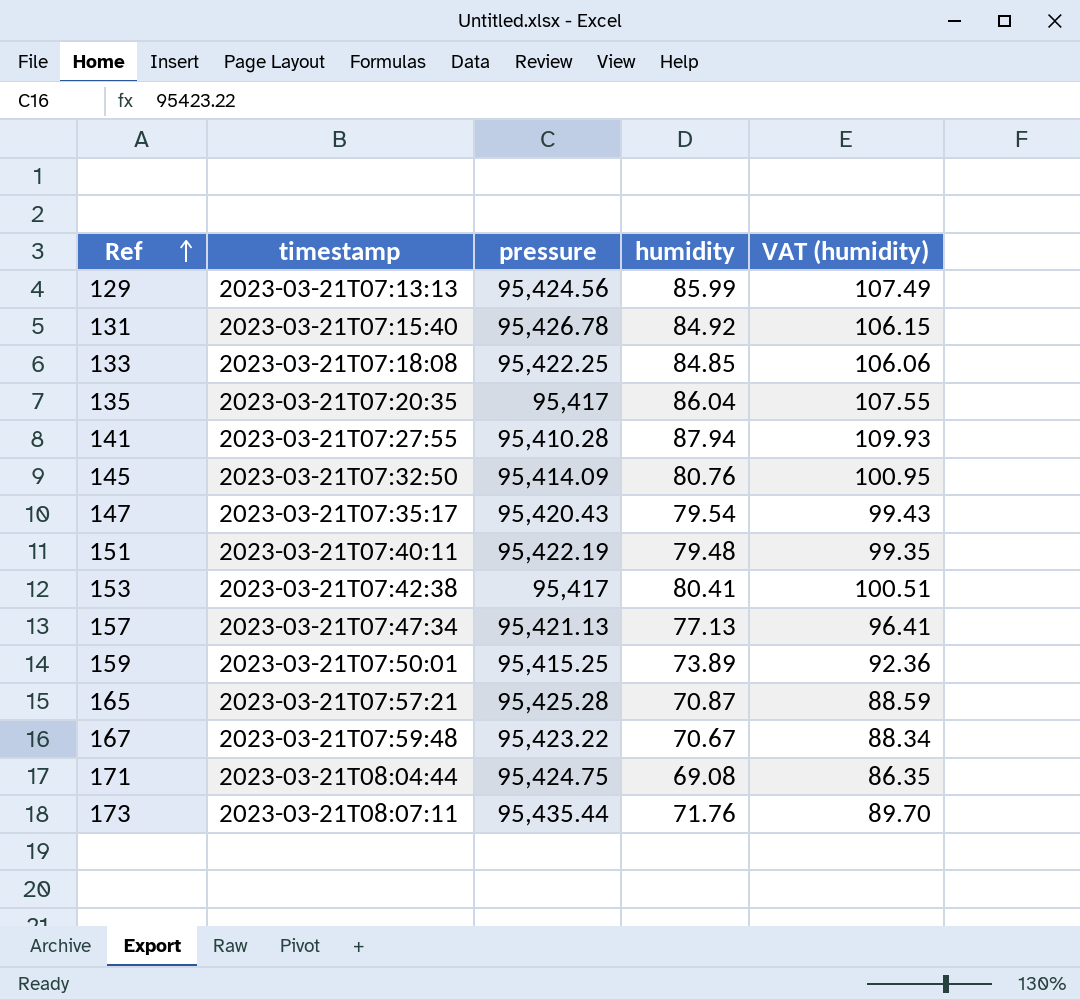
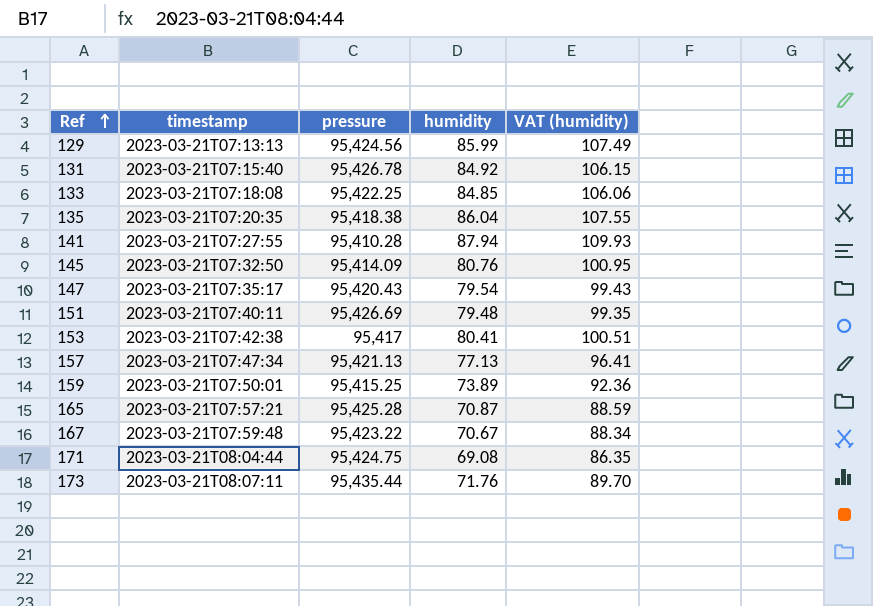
135 | pressure: 95,417 -> 95,418.38
151 | pressure: 95,422.19 -> 95,426.69

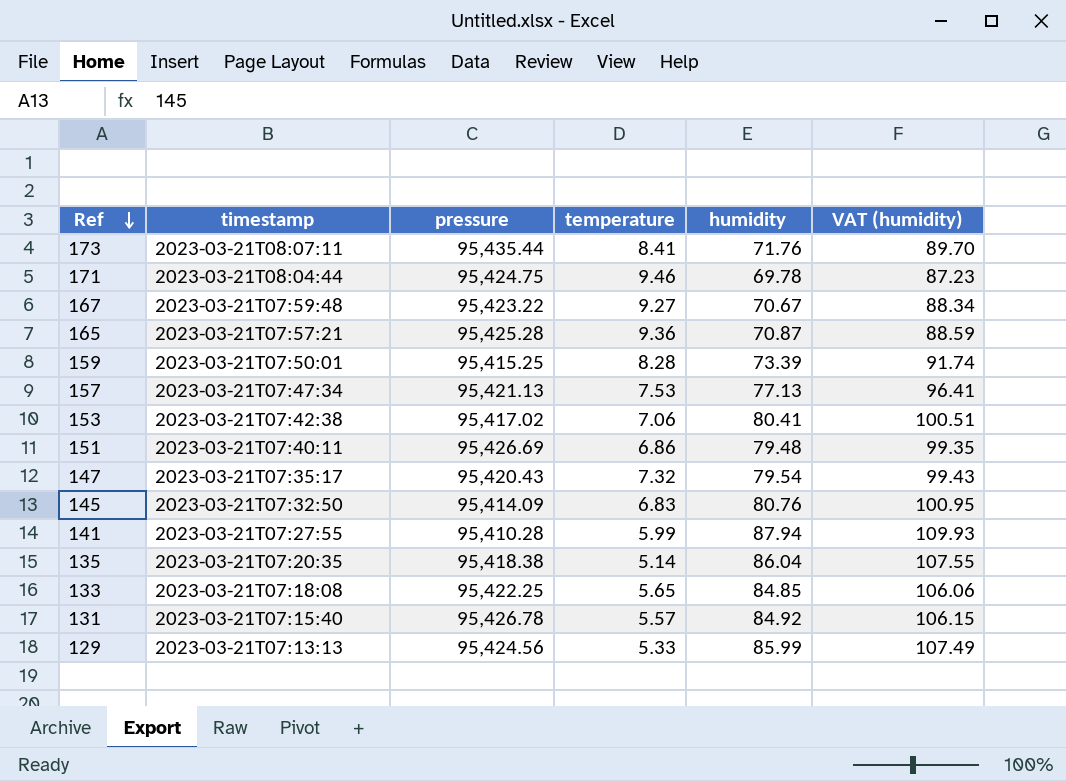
row order: Ref ascending -> Ref descending
column temperature | position: none -> 4
171 | humidity: 69.08 -> 69.78
171 | VAT (humidity): 86.35 -> 87.23
159 | humidity: 73.89 -> 73.39
159 | VAT (humidity): 92.36 -> 91.74
153 | pressure: 95,417 -> 95,417.02

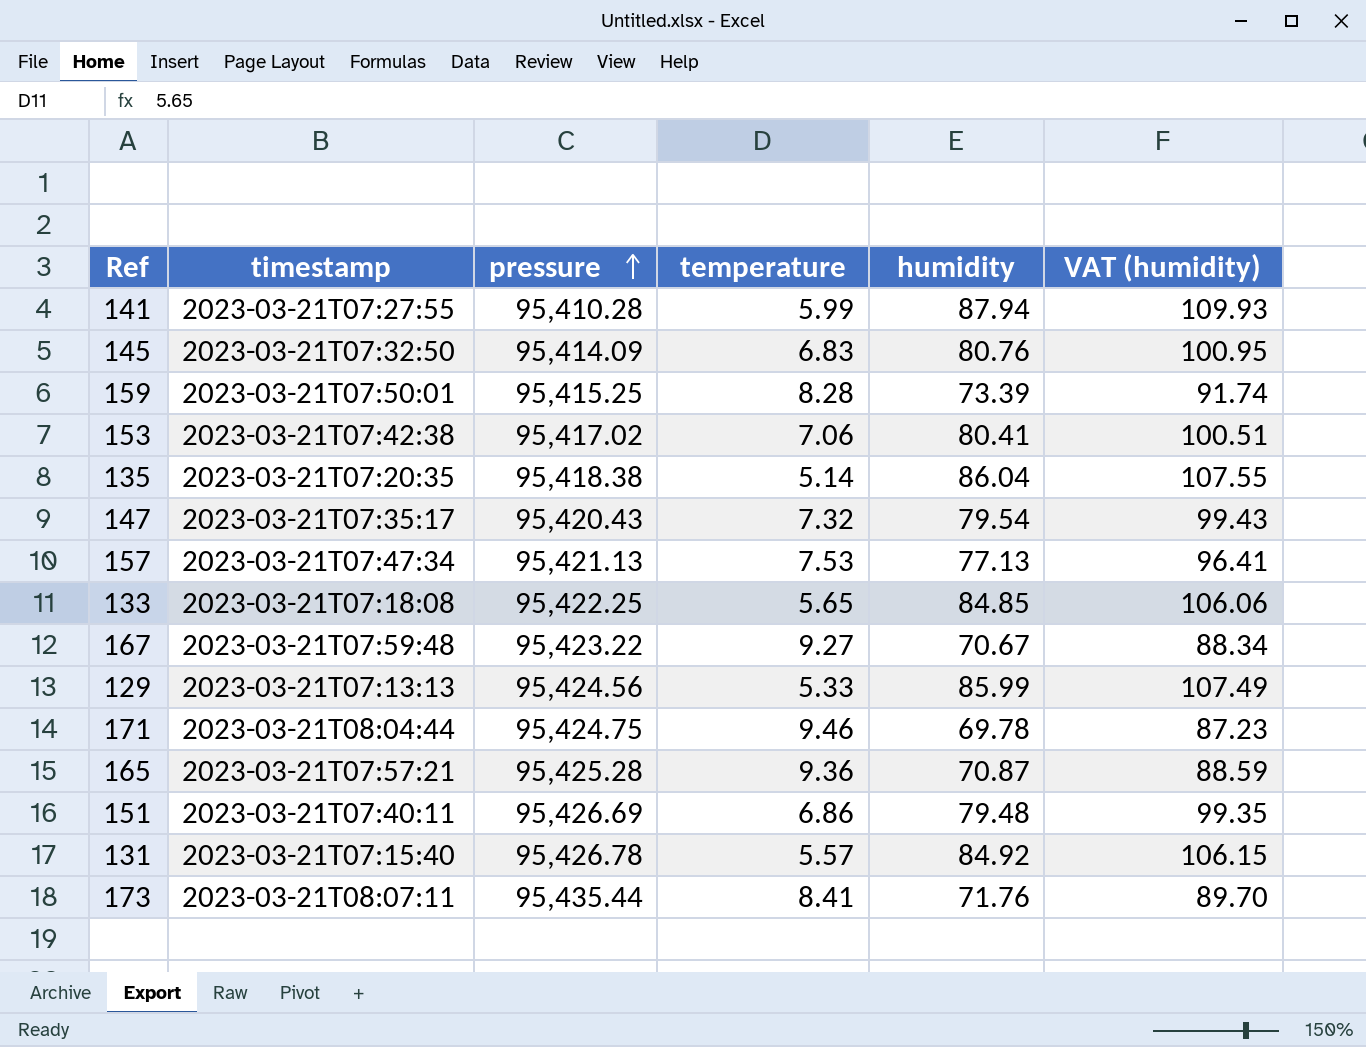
row order: Ref descending -> pressure ascending

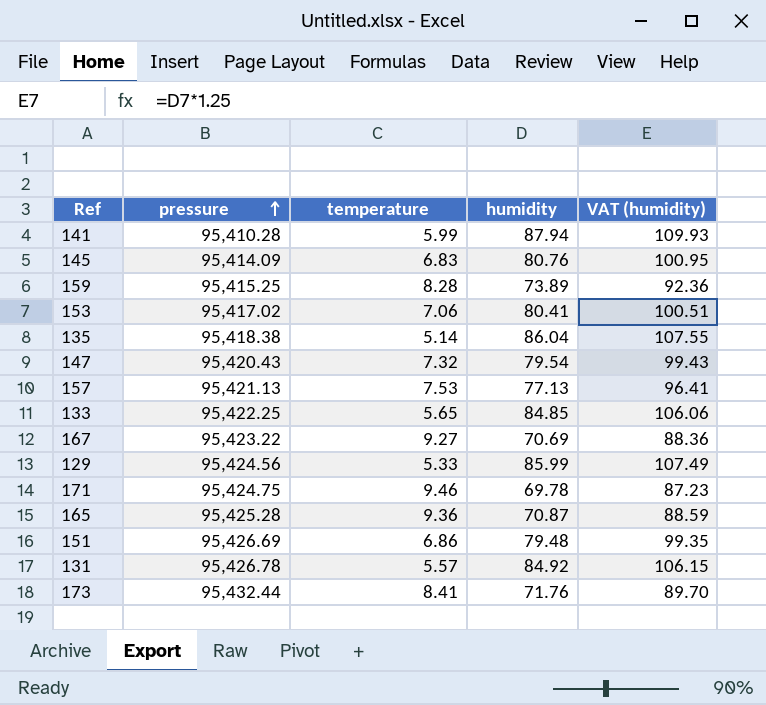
column timestamp | position: 2 -> none
159 | humidity: 73.39 -> 73.89
159 | VAT (humidity): 91.74 -> 92.36
167 | humidity: 70.67 -> 70.69
167 | VAT (humidity): 88.34 -> 88.36
173 | pressure: 95,435.44 -> 95,432.44

